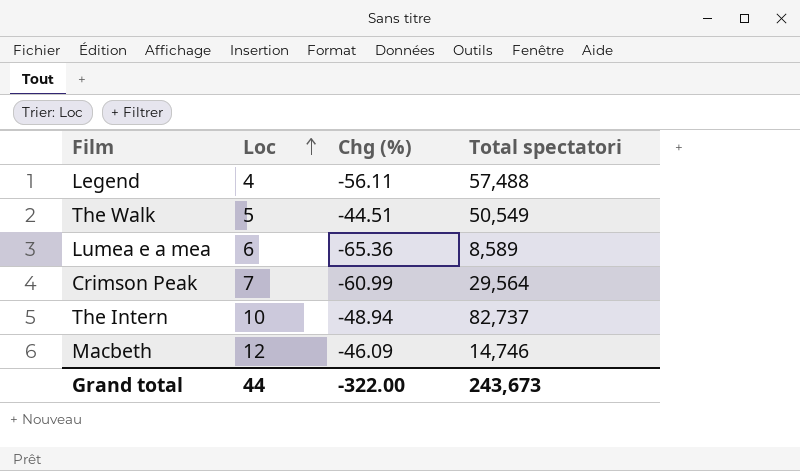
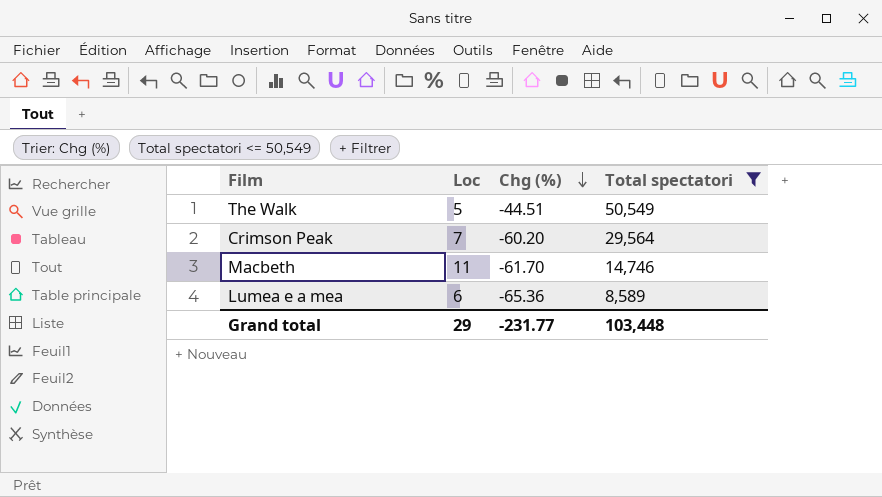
filter: none -> Total spectatori <= 50,549
row order: Loc ascending -> Chg (%) descending
Crimson Peak | Chg (%): -60.99 -> -60.20
Macbeth | Loc: 12 -> 11
Macbeth | Chg (%): -46.09 -> -61.70
Grand total | Loc: 44 -> 29
Grand total | Chg (%): -322.00 -> -231.77
Grand total | Total spectatori: 243,673 -> 103,448

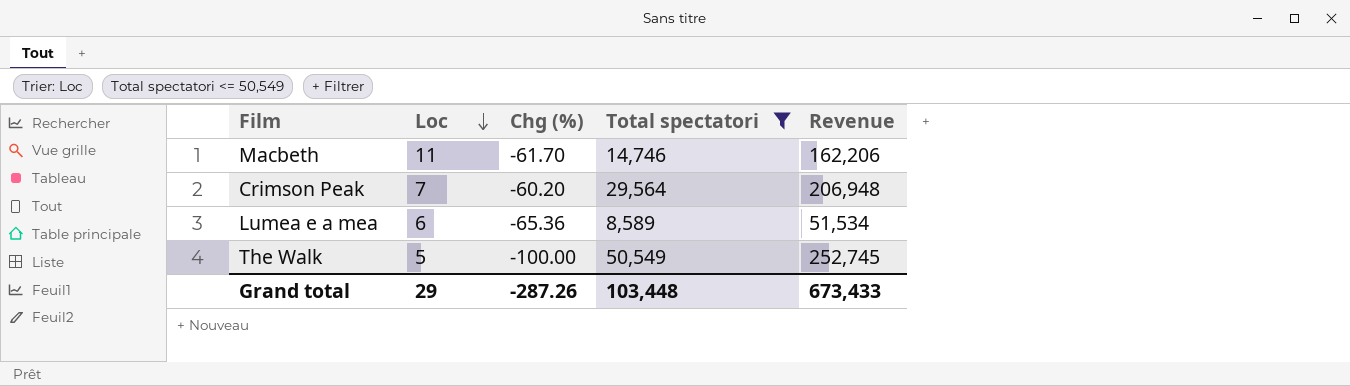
row order: Chg (%) descending -> Loc descending
column Revenue | formula: none -> [Loc] * [Total spectatori]
The Walk | Chg (%): -44.51 -> -100.00
Grand total | Chg (%): -231.77 -> -287.26

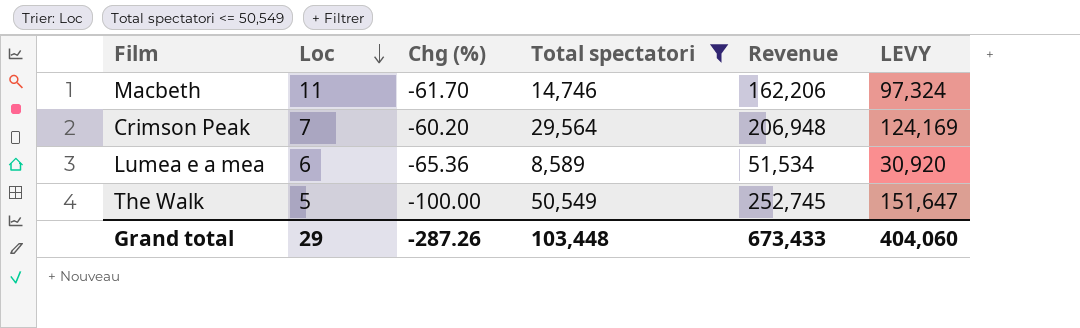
column LEVY | formula: none -> [Revenue] * 0.6

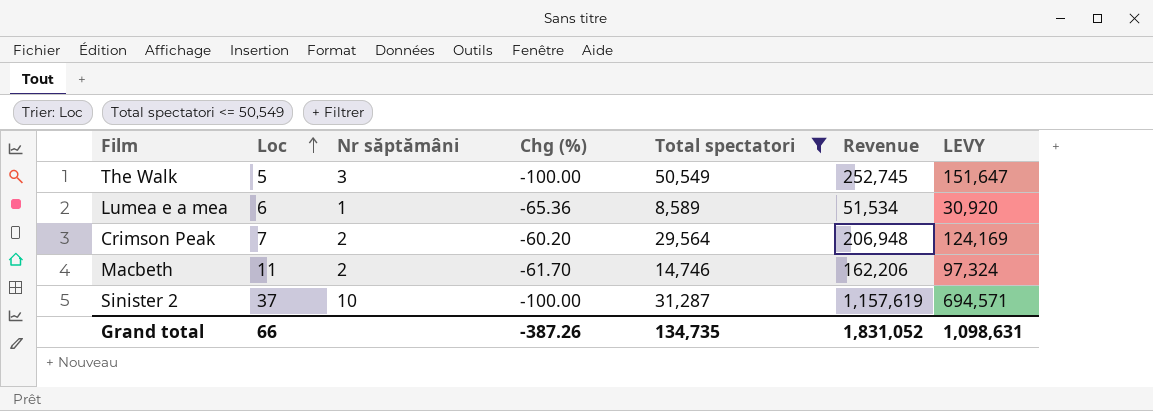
row order: Loc descending -> Loc ascending
column Nr săptămâni | position: none -> 3
row Sinister 2: none -> 37 | 10 | -100.00 | 31,287 | 1,157,619 | 694,571
Grand total | Loc: 29 -> 66
Grand total | Chg (%): -287.26 -> -387.26
Grand total | Total spectatori: 103,448 -> 134,735
Grand total | Revenue: 673,433 -> 1,831,052
Grand total | LEVY: 404,060 -> 1,098,631

